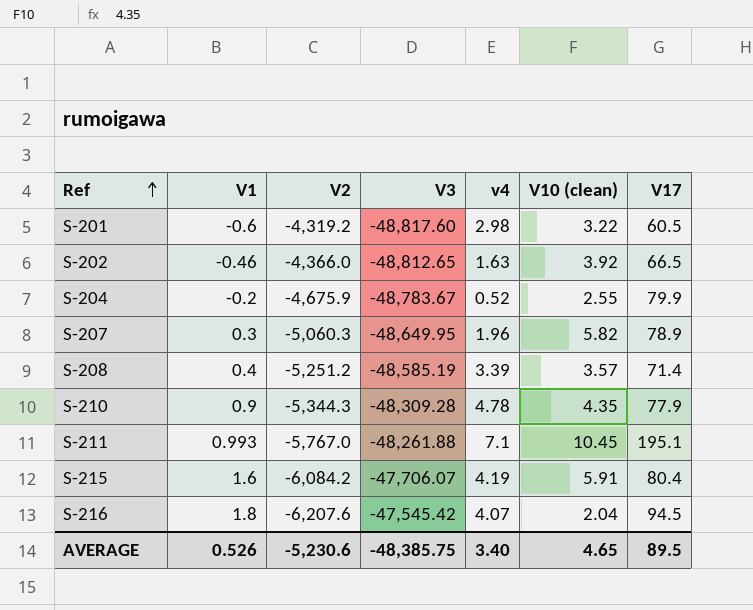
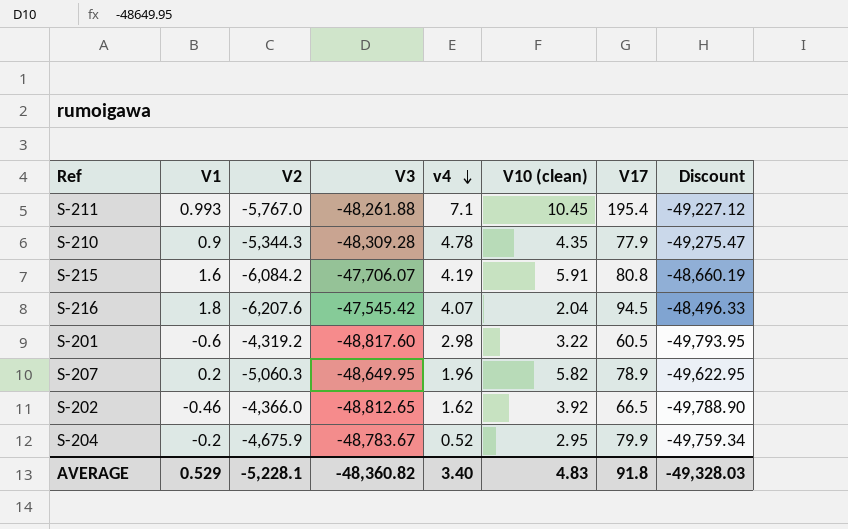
row order: Ref ascending -> v4 descending
column Discount | formula: none -> [V3] * 1.02
row S-208: 0.4 | -5,251.2 | -48,585.19 | 3.39 | 3.57 | 71.4 -> none
S-211 | V17: 195.1 -> 195.4
S-215 | V17: 80.4 -> 80.8
S-207 | V1: 0.3 -> 0.2
S-202 | v4: 1.63 -> 1.62
S-204 | V10 (clean): 2.55 -> 2.95
AVERAGE | V1: 0.526 -> 0.529
AVERAGE | V2: -5,230.6 -> -5,228.1
AVERAGE | V3: -48,385.75 -> -48,360.82
AVERAGE | V10 (clean): 4.65 -> 4.83
AVERAGE | V17: 89.5 -> 91.8

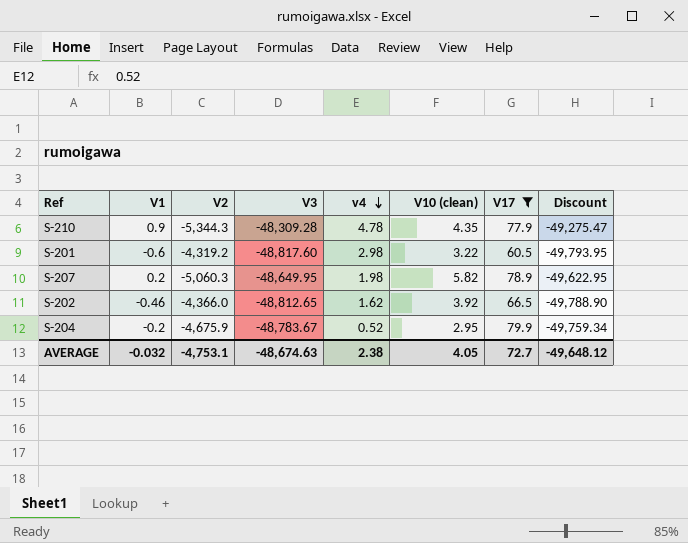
filter: none -> V17 <= 79.9
S-207 | v4: 1.96 -> 1.98
AVERAGE | V1: 0.529 -> -0.032
AVERAGE | V2: -5,228.1 -> -4,753.1
AVERAGE | V3: -48,360.82 -> -48,674.63
AVERAGE | v4: 3.40 -> 2.38
AVERAGE | V10 (clean): 4.83 -> 4.05
AVERAGE | V17: 91.8 -> 72.7
AVERAGE | Discount: -49,328.03 -> -49,648.12

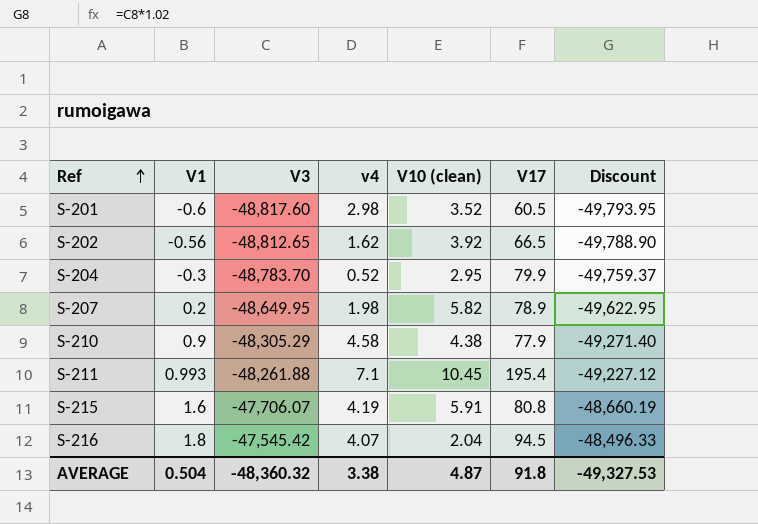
filter: V17 <= 79.9 -> none
row order: v4 descending -> Ref ascending
column V2 | position: 3 -> none
S-201 | V10 (clean): 3.22 -> 3.52
S-202 | V1: -0.46 -> -0.56
S-204 | V1: -0.2 -> -0.3
S-204 | V3: -48,783.67 -> -48,783.70
S-204 | Discount: -49,759.34 -> -49,759.37
S-210 | V3: -48,309.28 -> -48,305.29
S-210 | v4: 4.78 -> 4.58
S-210 | V10 (clean): 4.35 -> 4.38
S-210 | Discount: -49,275.47 -> -49,271.40
AVERAGE | V1: -0.032 -> 0.504
AVERAGE | V3: -48,674.63 -> -48,360.32
AVERAGE | v4: 2.38 -> 3.38
AVERAGE | V10 (clean): 4.05 -> 4.87
AVERAGE | V17: 72.7 -> 91.8
AVERAGE | Discount: -49,648.12 -> -49,327.53

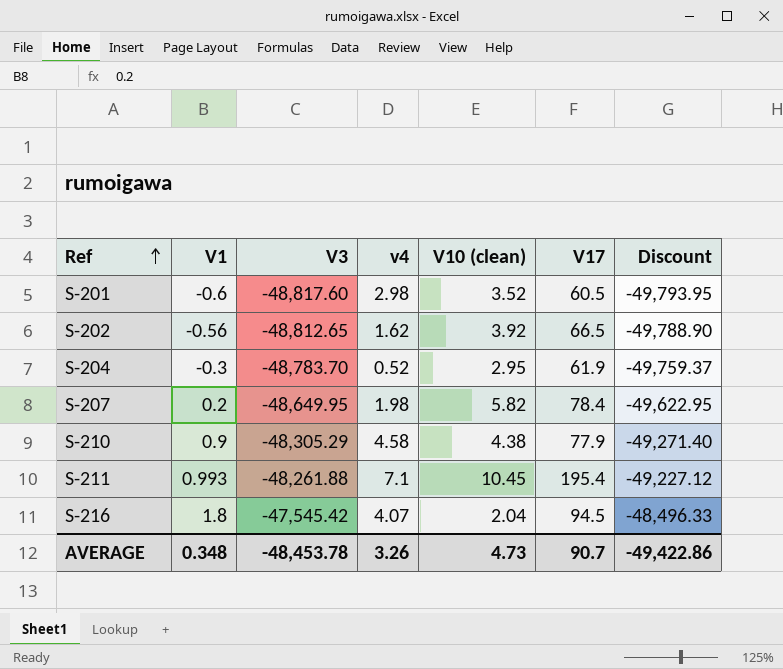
row S-215: 1.6 | -47,706.07 | 4.19 | 5.91 | 80.8 | -48,660.19 -> none
S-204 | V17: 79.9 -> 61.9
S-207 | V17: 78.9 -> 78.4
AVERAGE | V1: 0.504 -> 0.348
AVERAGE | V3: -48,360.32 -> -48,453.78
AVERAGE | v4: 3.38 -> 3.26
AVERAGE | V10 (clean): 4.87 -> 4.73
AVERAGE | V17: 91.8 -> 90.7
AVERAGE | Discount: -49,327.53 -> -49,422.86

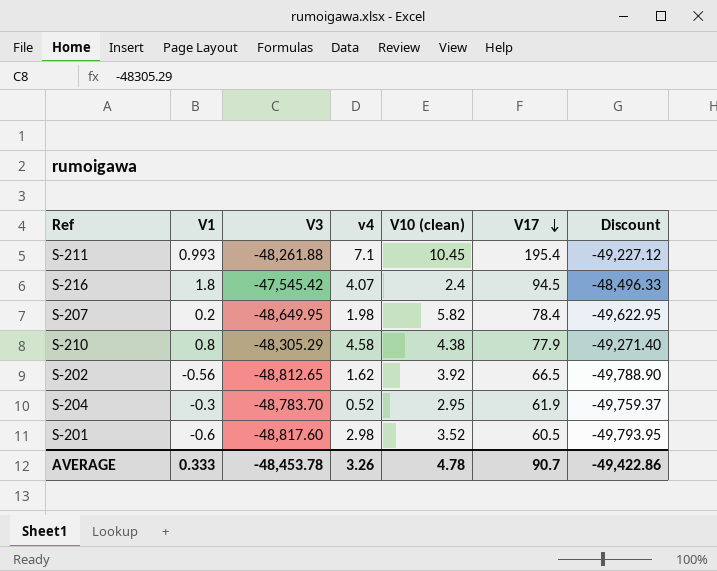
row order: Ref ascending -> V17 descending
S-216 | V10 (clean): 2.04 -> 2.4
S-210 | V1: 0.9 -> 0.8
AVERAGE | V1: 0.348 -> 0.333
AVERAGE | V10 (clean): 4.73 -> 4.78

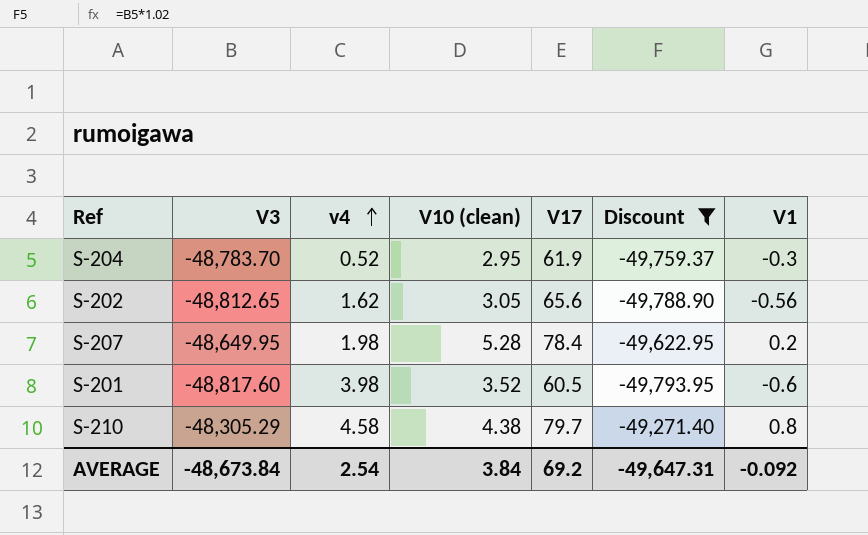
filter: none -> Discount <= -49,271.40
row order: V17 descending -> v4 ascending
column V1 | position: 2 -> 7
S-202 | V10 (clean): 3.92 -> 3.05
S-202 | V17: 66.5 -> 65.6
S-207 | V10 (clean): 5.82 -> 5.28
S-201 | v4: 2.98 -> 3.98
S-210 | V17: 77.9 -> 79.7
AVERAGE | V3: -48,453.78 -> -48,673.84
AVERAGE | v4: 3.26 -> 2.54
AVERAGE | V10 (clean): 4.78 -> 3.84
AVERAGE | V17: 90.7 -> 69.2
AVERAGE | Discount: -49,422.86 -> -49,647.31
AVERAGE | V1: 0.333 -> -0.092

